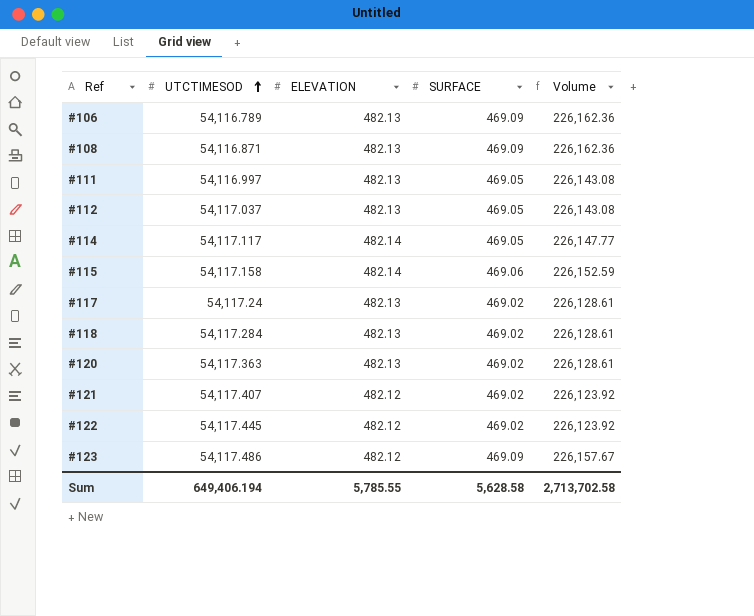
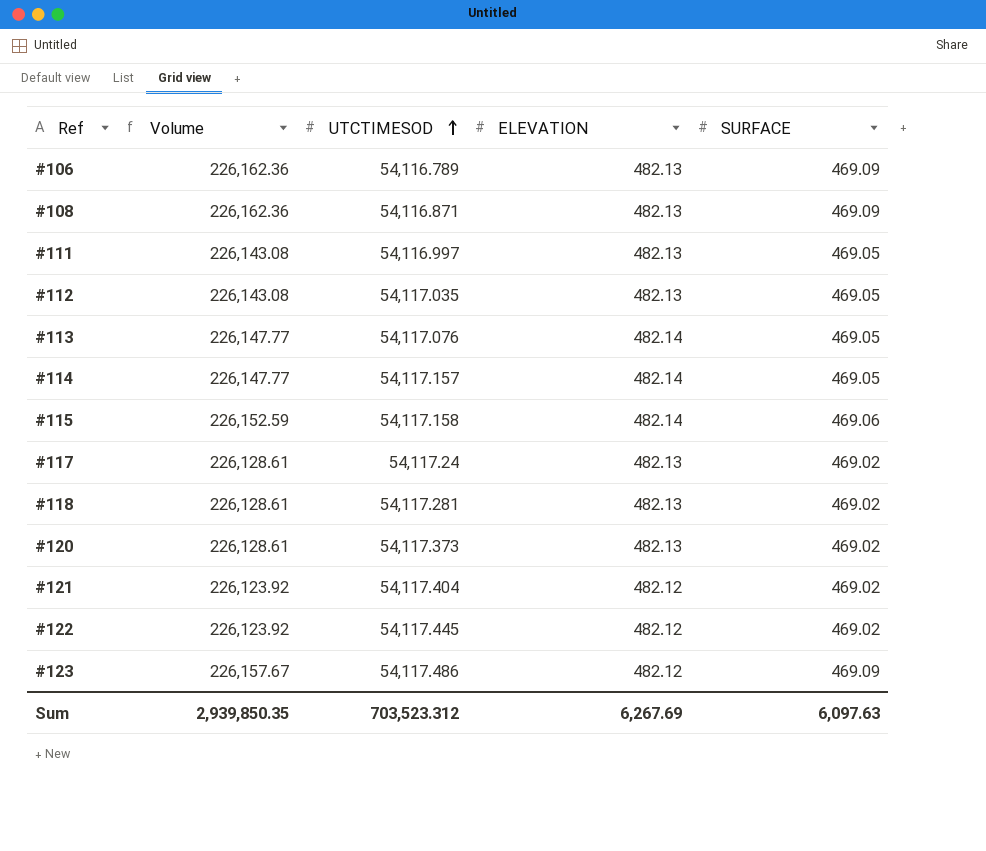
column Volume | position: 5 -> 2
#112 | UTCTIMESOD: 54,117.037 -> 54,117.035
row #113: none -> 226,147.77 | 54,117.076 | 482.14 | 469.05
#114 | UTCTIMESOD: 54,117.117 -> 54,117.157
#118 | UTCTIMESOD: 54,117.284 -> 54,117.281
#120 | UTCTIMESOD: 54,117.363 -> 54,117.373
#121 | UTCTIMESOD: 54,117.407 -> 54,117.404
Sum | Volume: 2,713,702.58 -> 2,939,850.35
Sum | UTCTIMESOD: 649,406.194 -> 703,523.312
Sum | ELEVATION: 5,785.55 -> 6,267.69
Sum | SURFACE: 5,628.58 -> 6,097.63

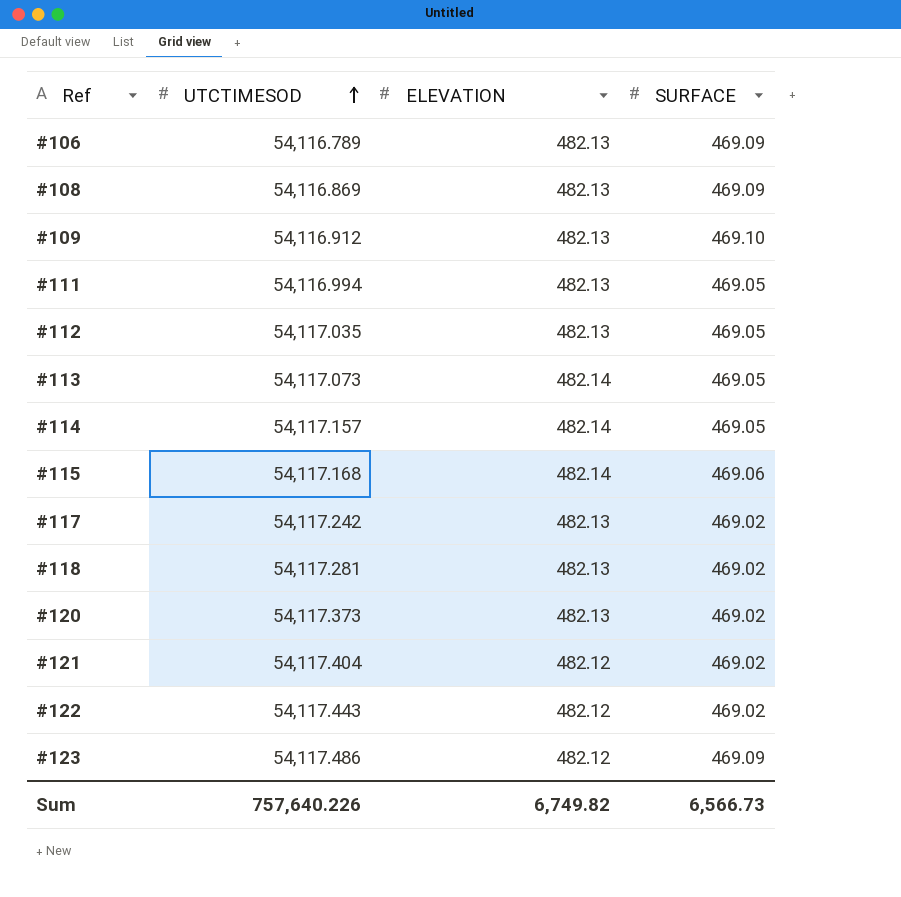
column Volume | formula: [ELEVATION] * [SURFACE] -> none
#108 | UTCTIMESOD: 54,116.871 -> 54,116.869
row #109: none -> 54,116.912 | 482.13 | 469.10
#111 | UTCTIMESOD: 54,116.997 -> 54,116.994
#113 | UTCTIMESOD: 54,117.076 -> 54,117.073
#115 | UTCTIMESOD: 54,117.158 -> 54,117.168
#117 | UTCTIMESOD: 54,117.24 -> 54,117.242
#122 | UTCTIMESOD: 54,117.445 -> 54,117.443
Sum | UTCTIMESOD: 703,523.312 -> 757,640.226
Sum | ELEVATION: 6,267.69 -> 6,749.82
Sum | SURFACE: 6,097.63 -> 6,566.73

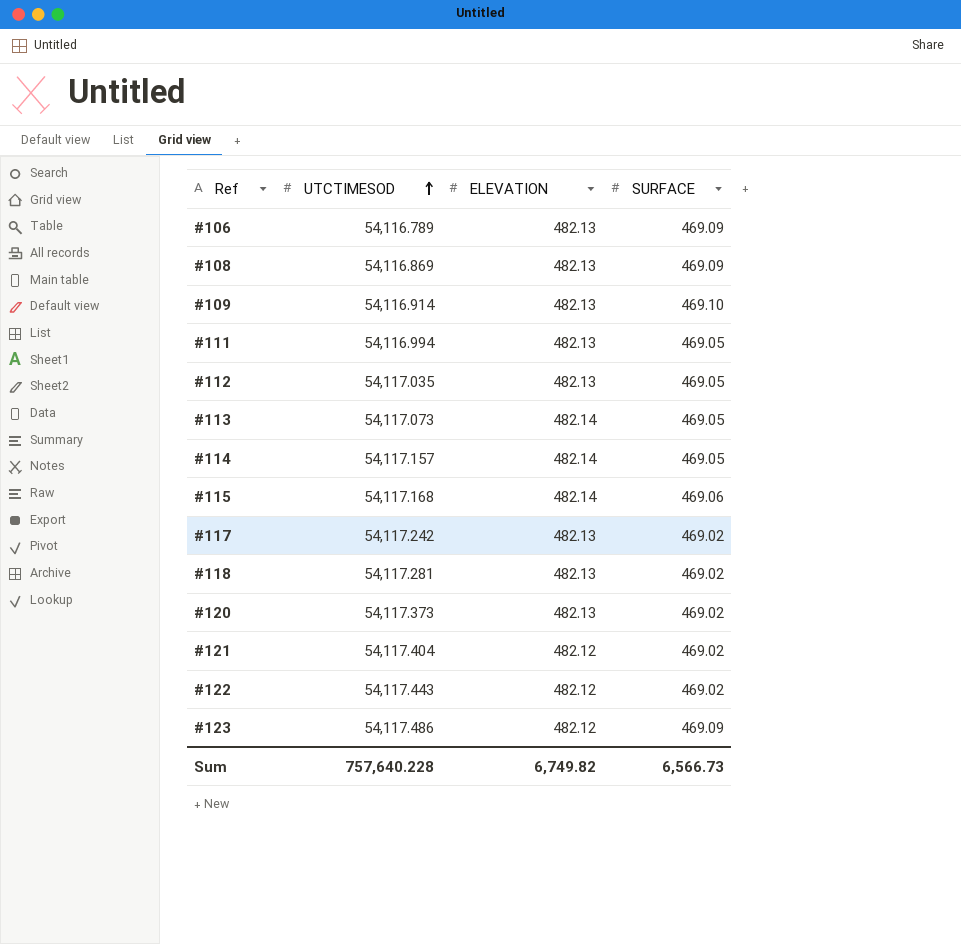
#109 | UTCTIMESOD: 54,116.912 -> 54,116.914
Sum | UTCTIMESOD: 757,640.226 -> 757,640.228

